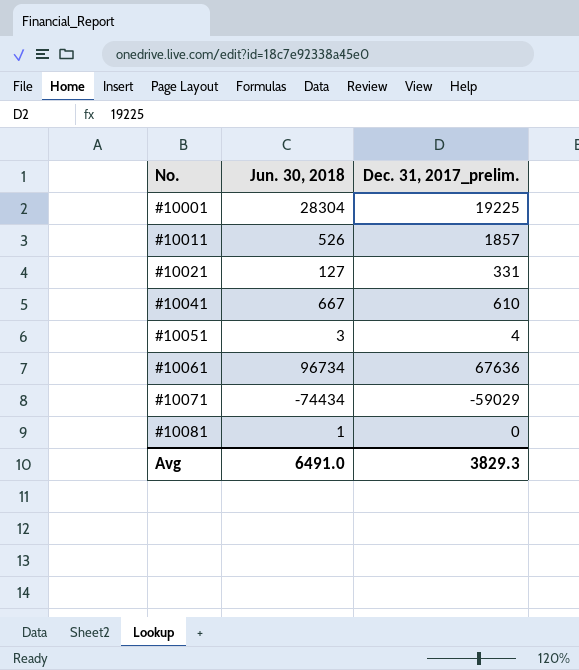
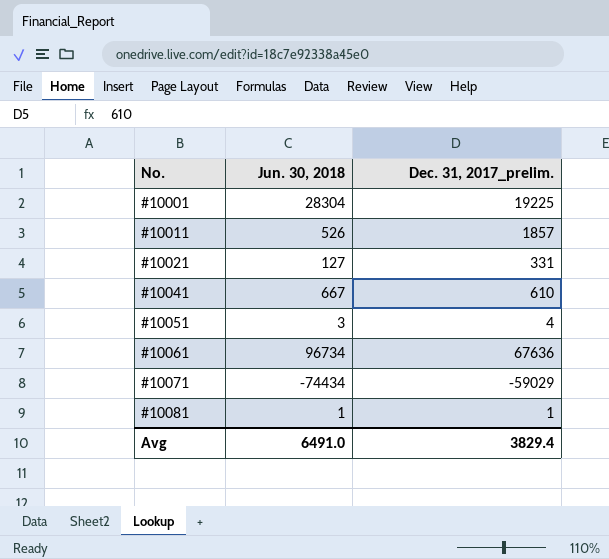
#10081 | Dec. 31, 2017_prelim.: 0 -> 1
Avg | Dec. 31, 2017_prelim.: 3829.3 -> 3829.4

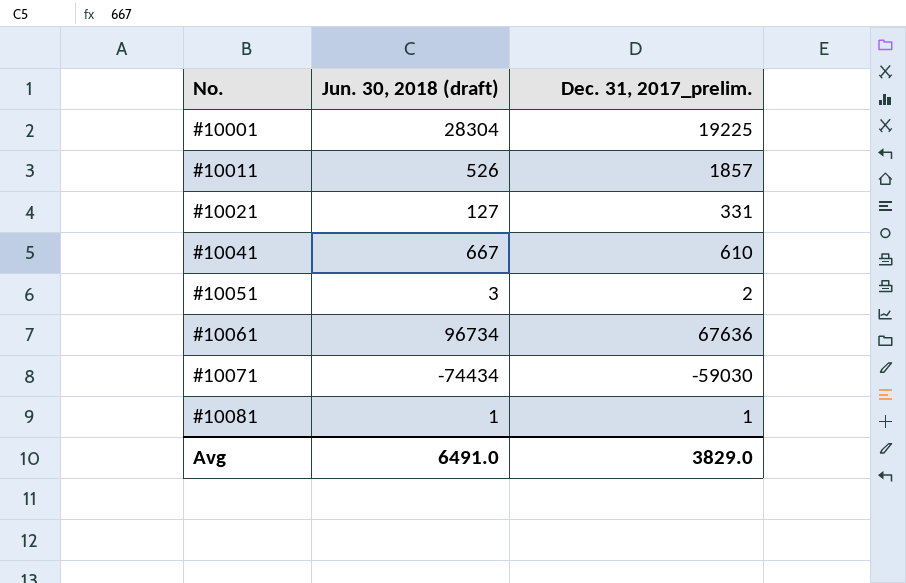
column name: Jun. 30, 2018 -> Jun. 30, 2018 (draft)
#10051 | Dec. 31, 2017_prelim.: 4 -> 2
#10071 | Dec. 31, 2017_prelim.: -59029 -> -59030
Avg | Dec. 31, 2017_prelim.: 3829.4 -> 3829.0

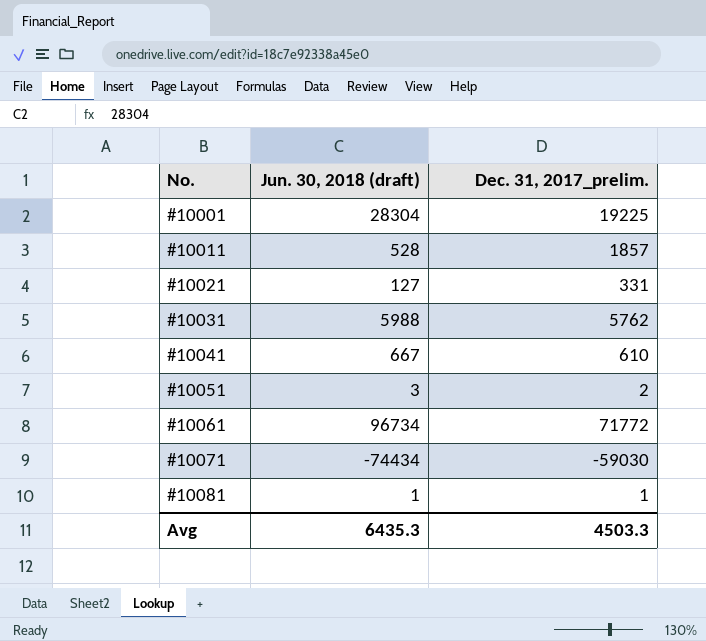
#10011 | Jun. 30, 2018 (draft): 526 -> 528
row #10031: none -> 5988 | 5762
#10061 | Dec. 31, 2017_prelim.: 67636 -> 71772
Avg | Jun. 30, 2018 (draft): 6491.0 -> 6435.3
Avg | Dec. 31, 2017_prelim.: 3829.0 -> 4503.3

